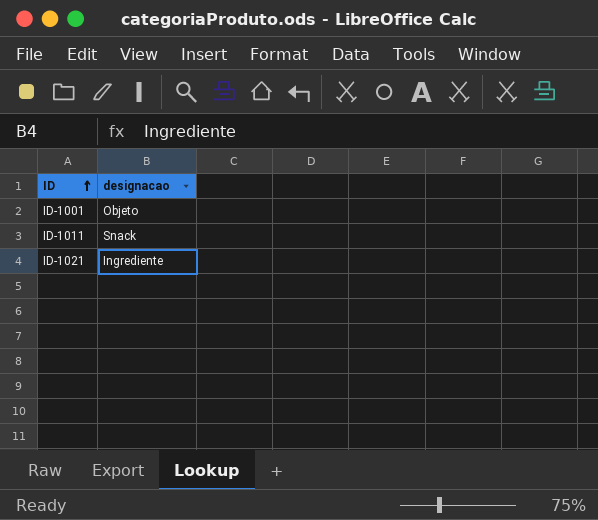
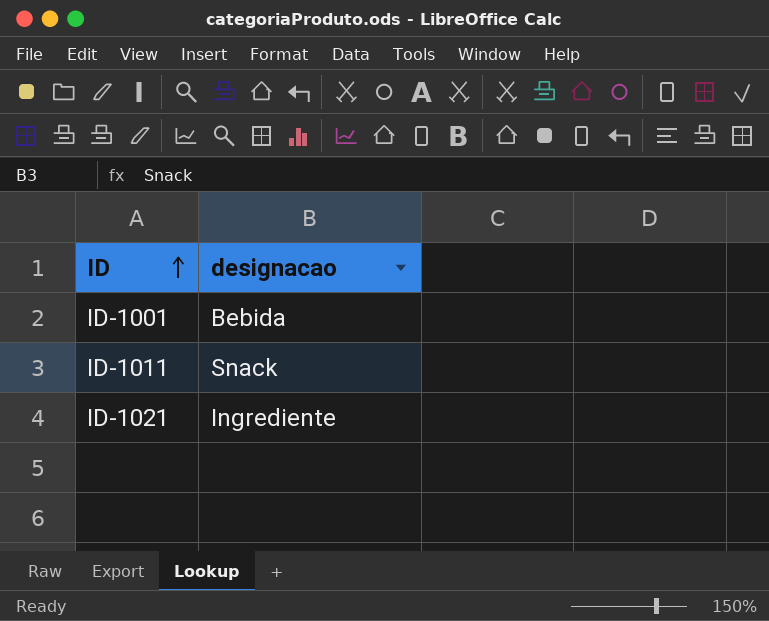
ID-1001 | designacao: Objeto -> Bebida

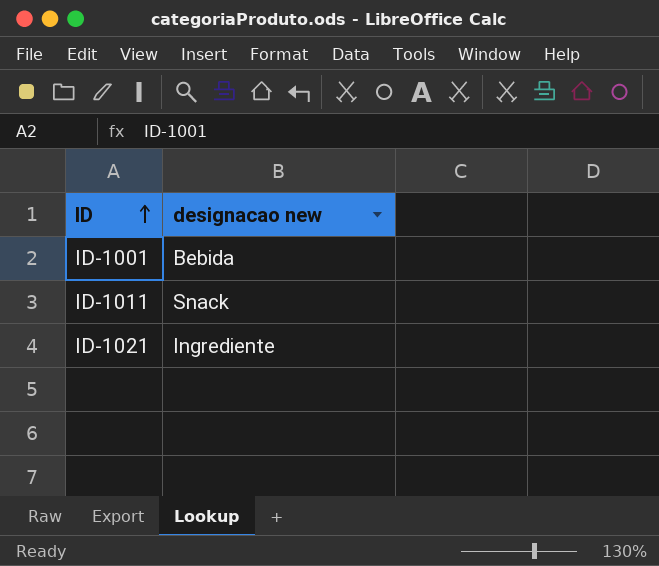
column name: designacao -> designacao new

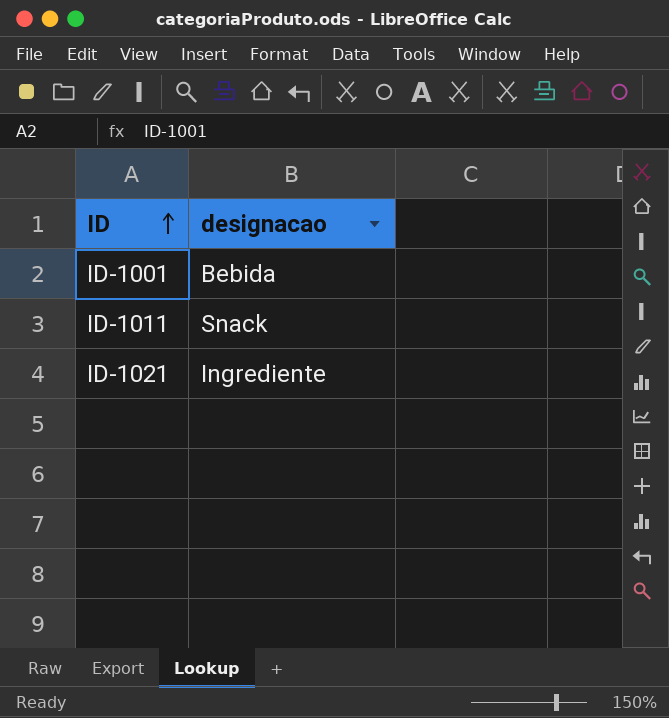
column name: designacao new -> designacao

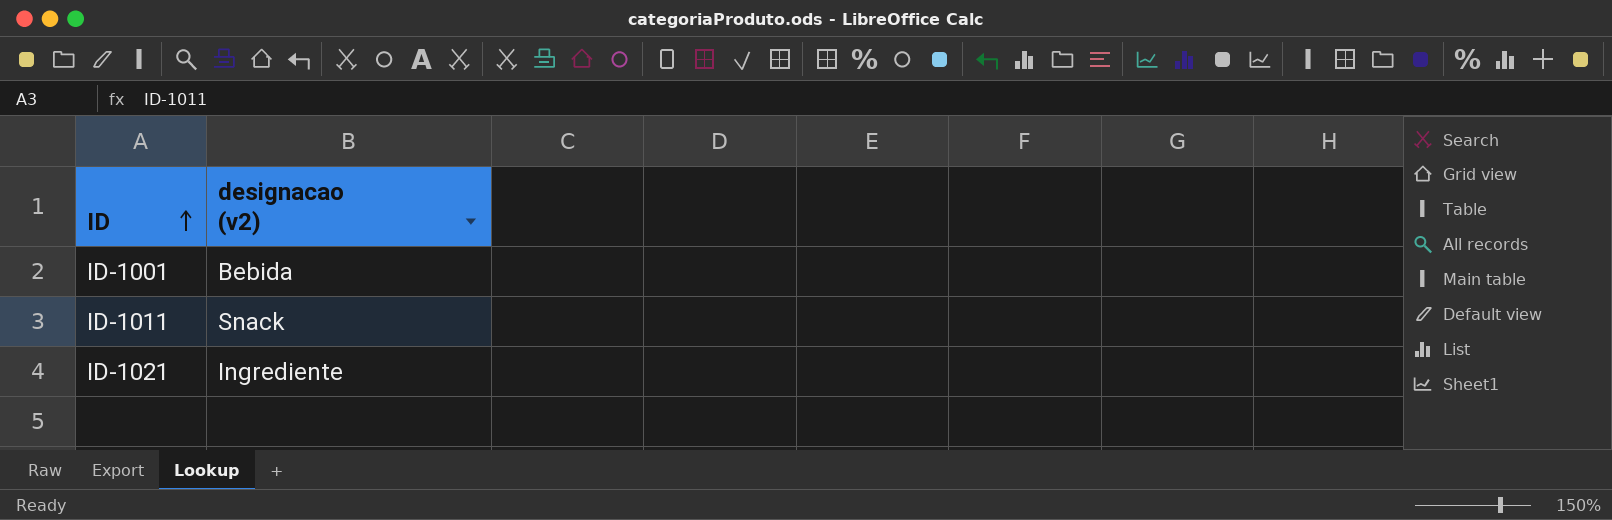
column name: designacao -> designacao (v2)

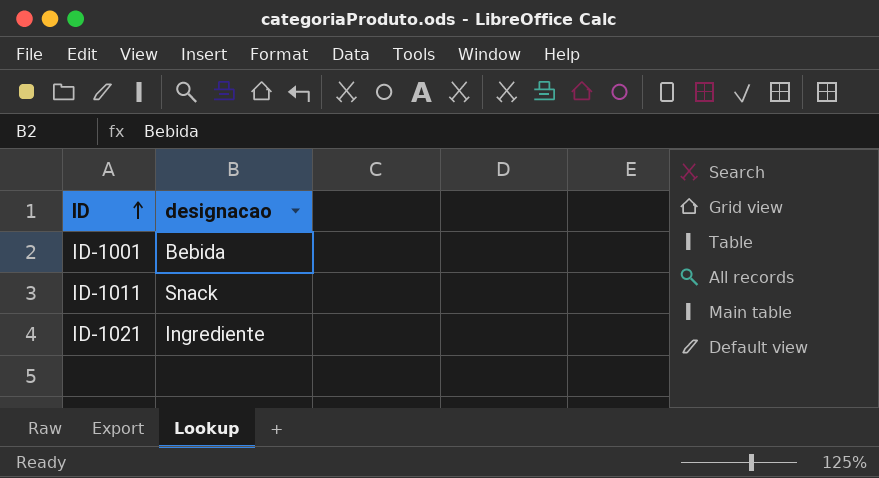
column name: designacao (v2) -> designacao

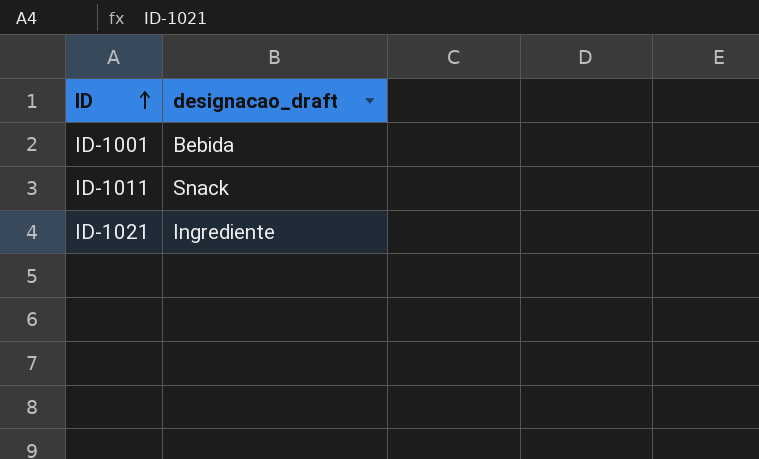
column name: designacao -> designacao_draft

